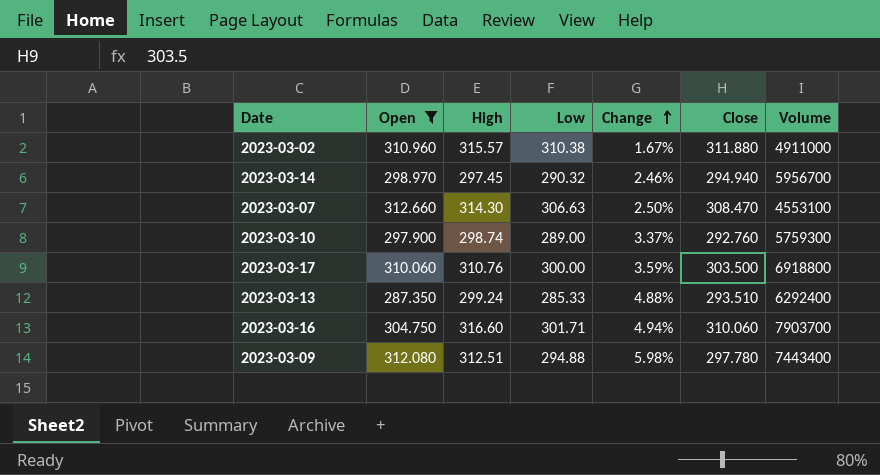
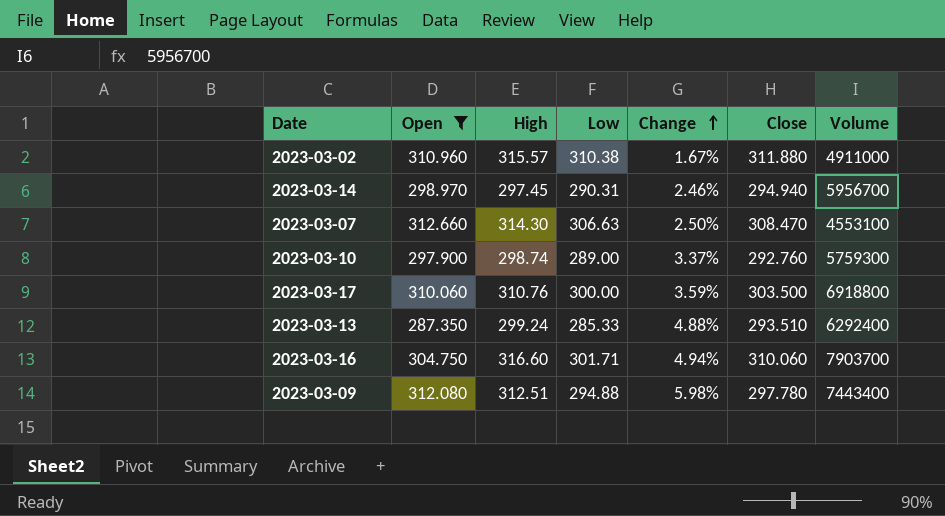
2023-03-14 | Low: 290.32 -> 290.31

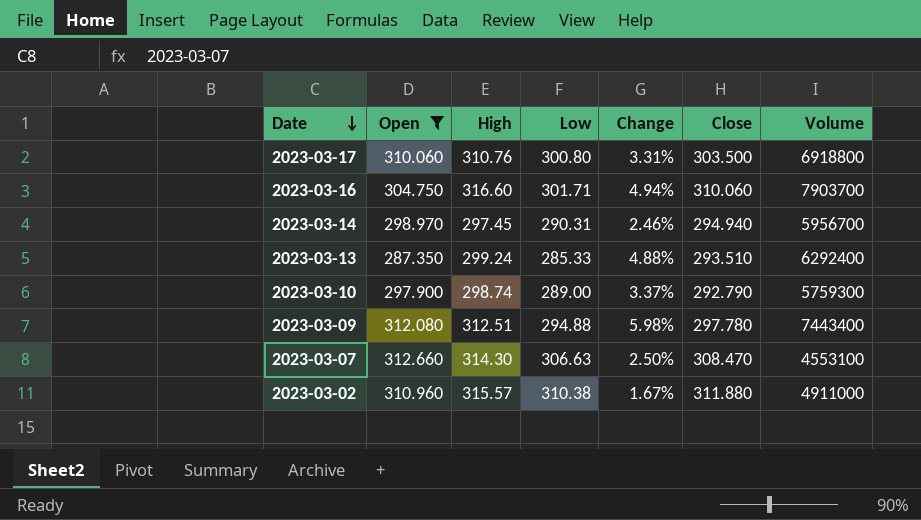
row order: Change ascending -> Date descending
2023-03-17 | Low: 300.00 -> 300.80
2023-03-17 | Change: 3.59% -> 3.31%
2023-03-10 | Close: 292.760 -> 292.790

